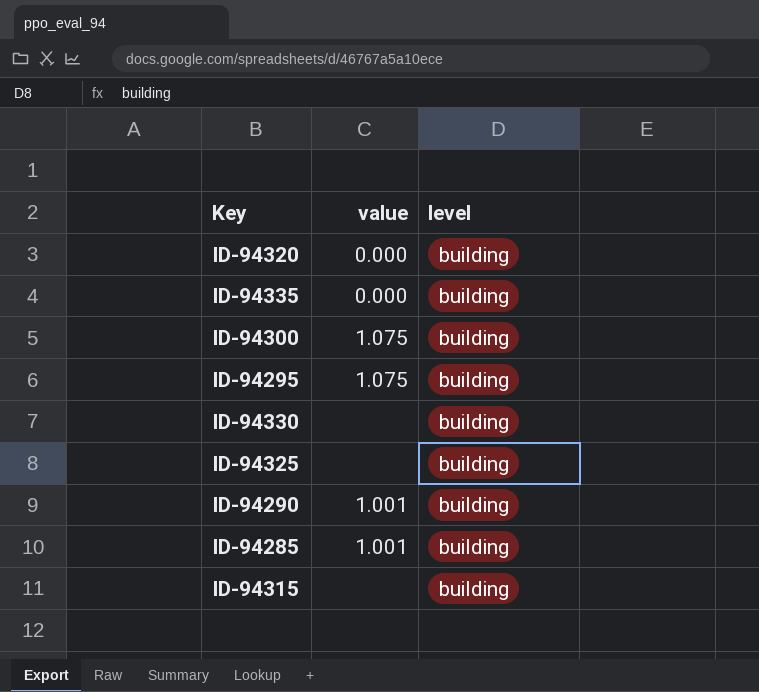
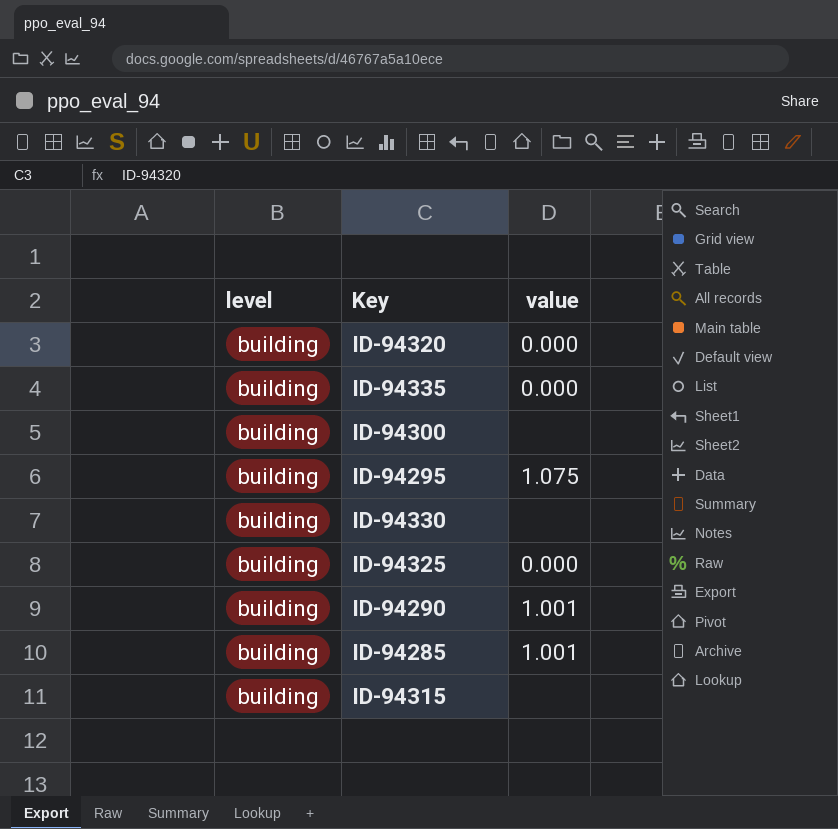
column level | position: 3 -> 1
ID-94300 | value: 1.075 -> none
ID-94325 | value: none -> 0.000

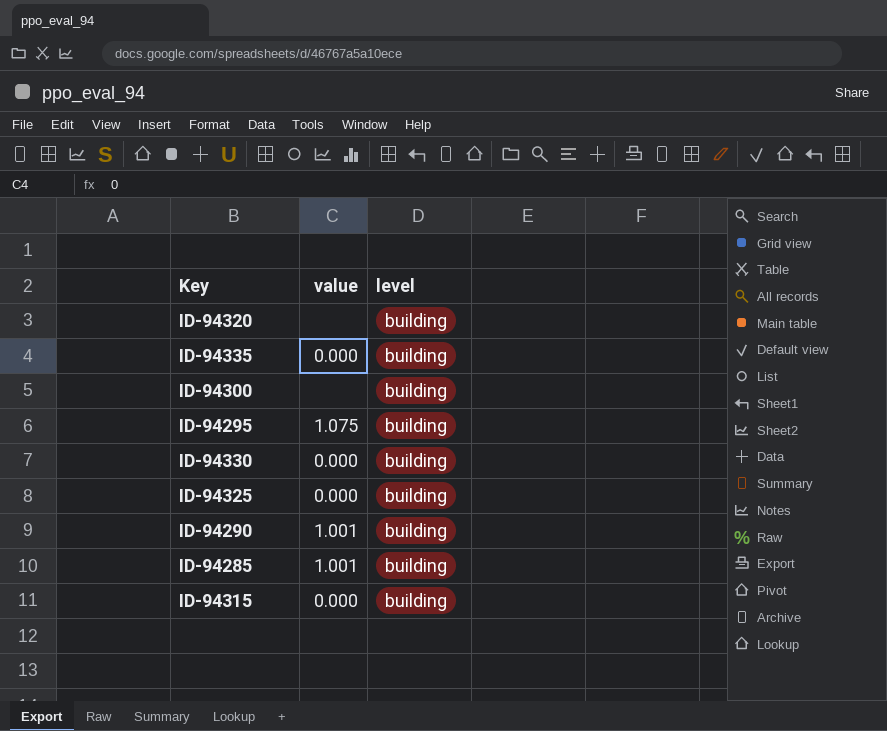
column level | position: 1 -> 3
ID-94320 | value: 0.000 -> none
ID-94330 | value: none -> 0.000
ID-94315 | value: none -> 0.000

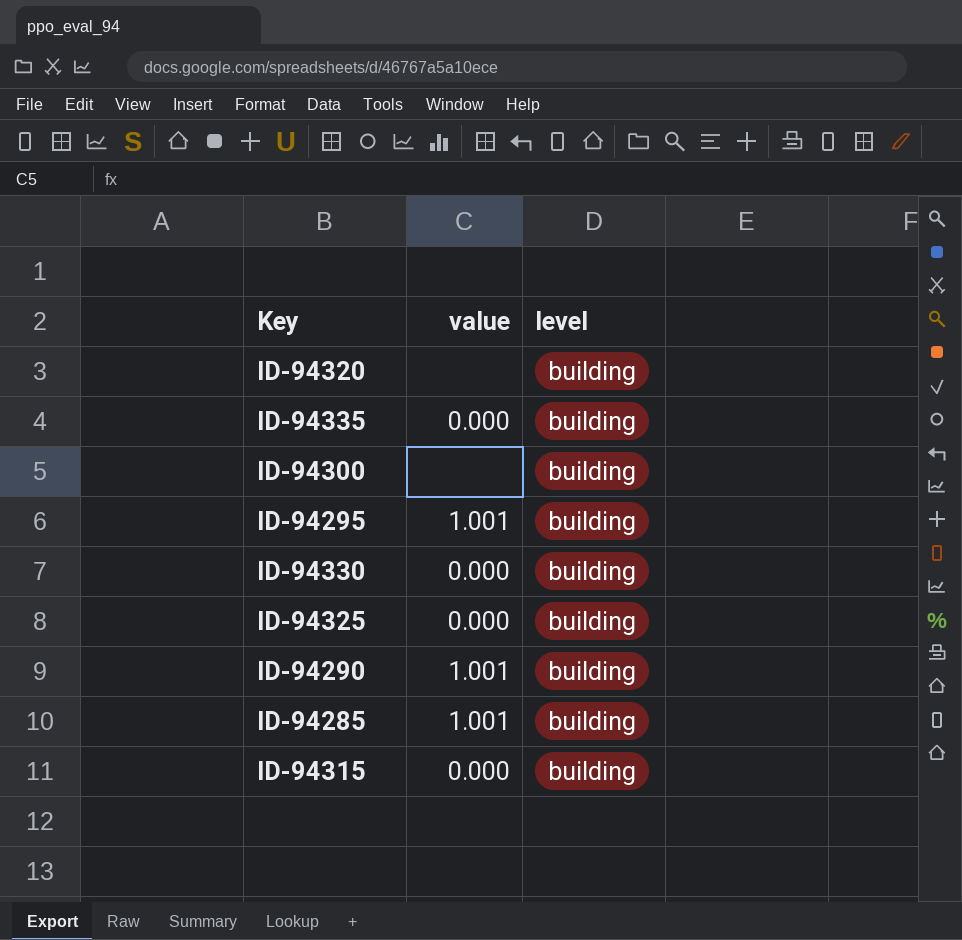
ID-94295 | value: 1.075 -> 1.001

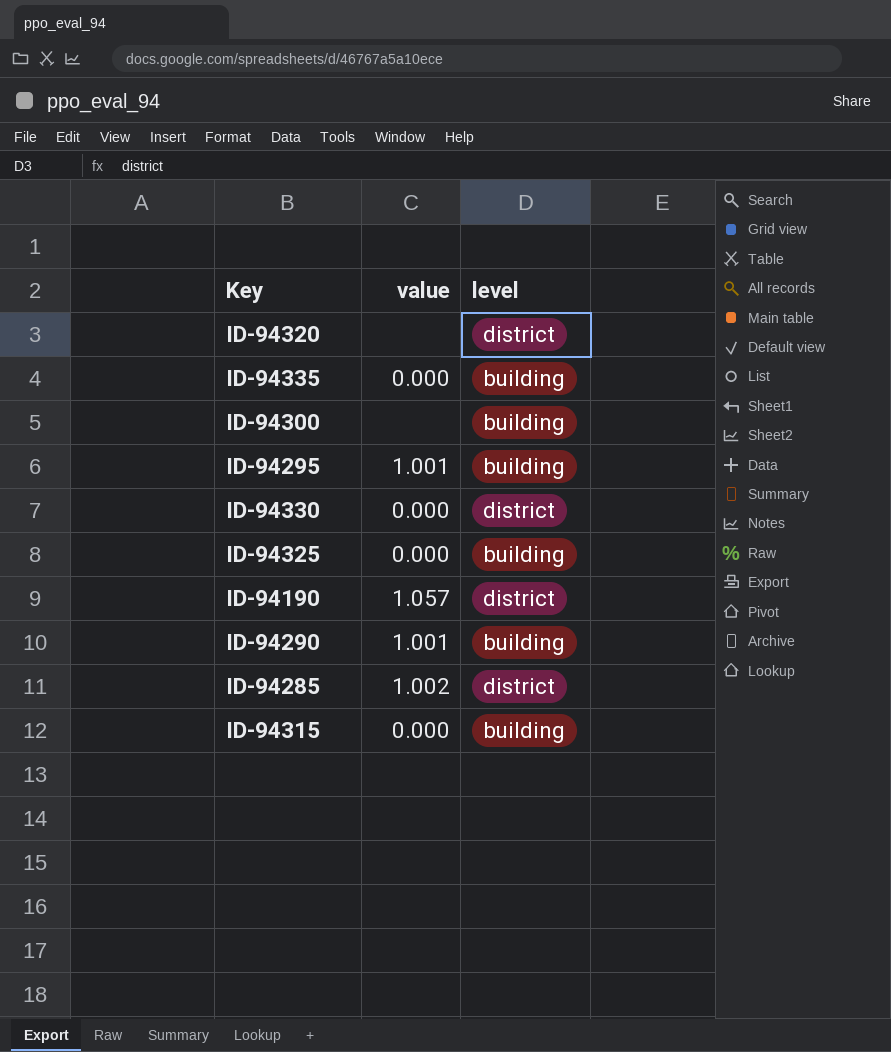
ID-94320 | level: building -> district
ID-94330 | level: building -> district
row ID-94190: none -> 1.057 | district
ID-94285 | value: 1.001 -> 1.002
ID-94285 | level: building -> district

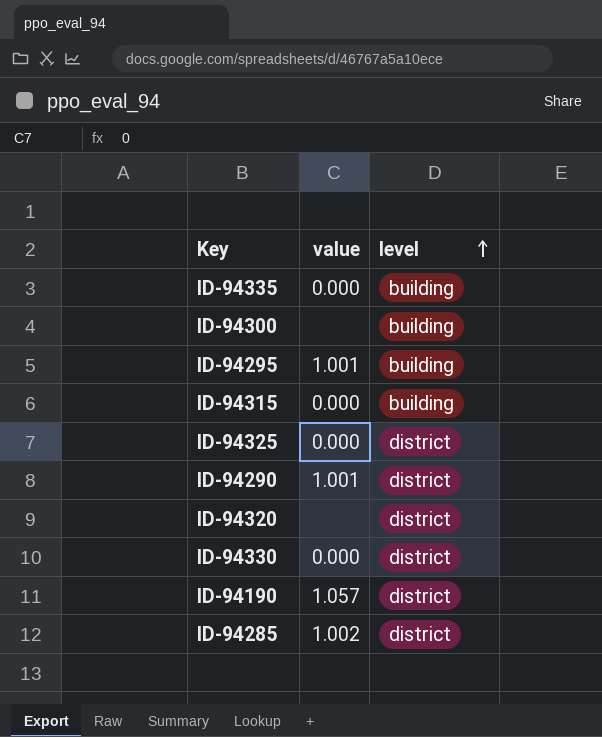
row order: none -> level ascending
ID-94325 | level: building -> district
ID-94290 | level: building -> district

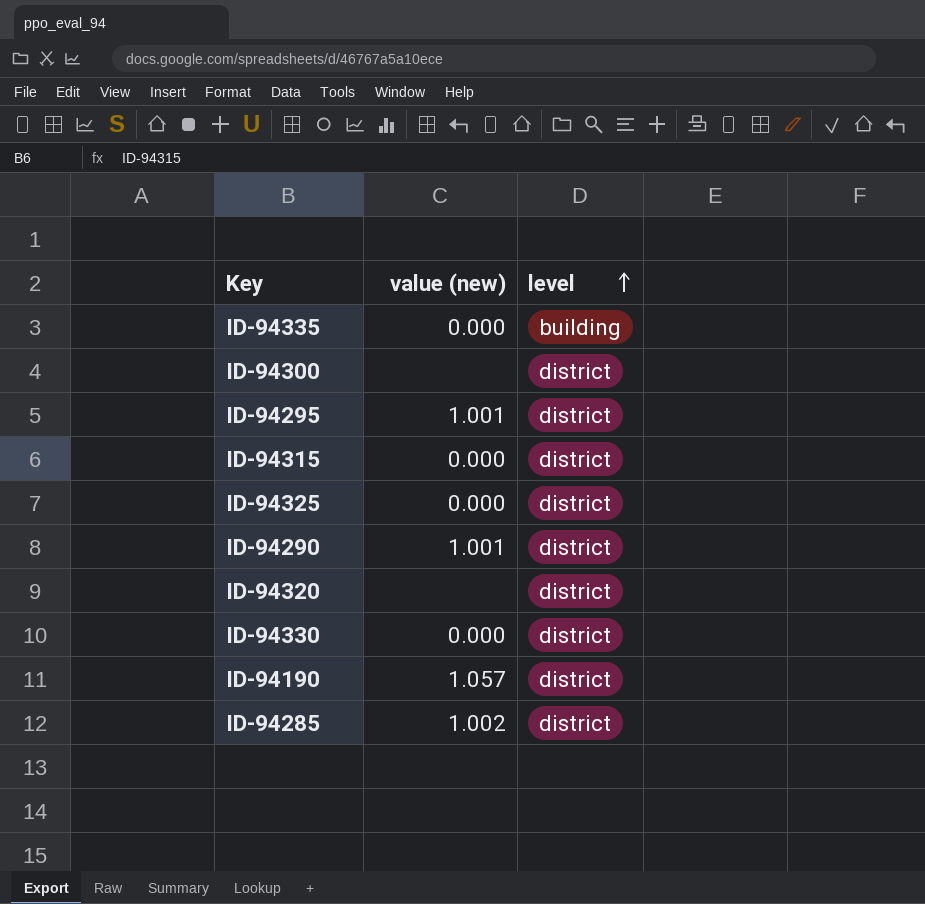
column name: value -> value (new)
ID-94300 | level: building -> district
ID-94295 | level: building -> district
ID-94315 | level: building -> district

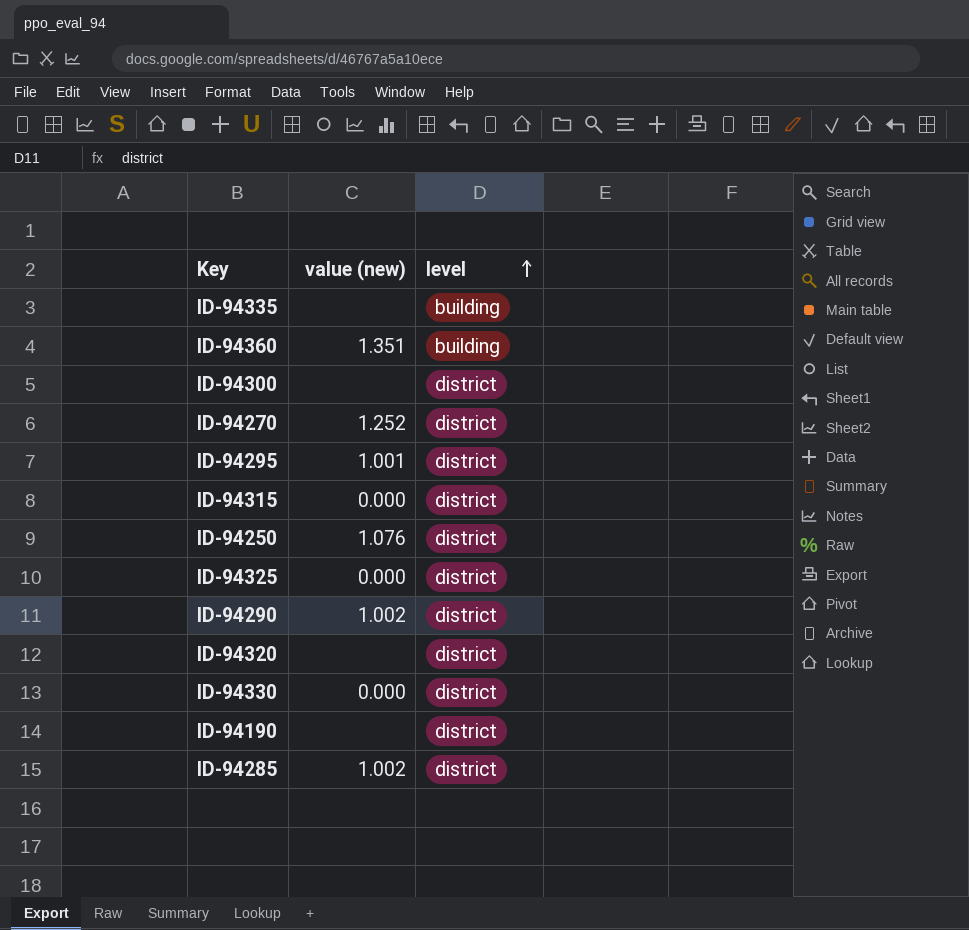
ID-94335 | value (new): 0.000 -> none
row ID-94360: none -> 1.351 | building
row ID-94270: none -> 1.252 | district
row ID-94250: none -> 1.076 | district
ID-94290 | value (new): 1.001 -> 1.002
ID-94190 | value (new): 1.057 -> none

